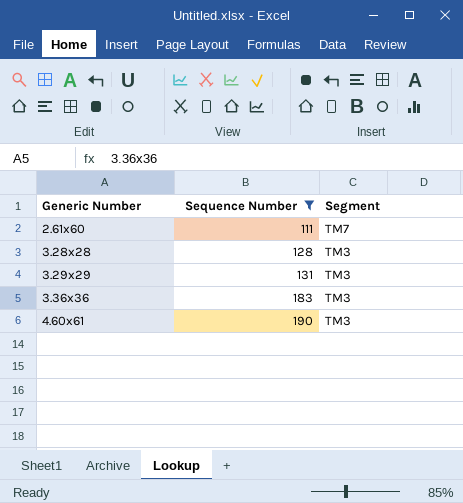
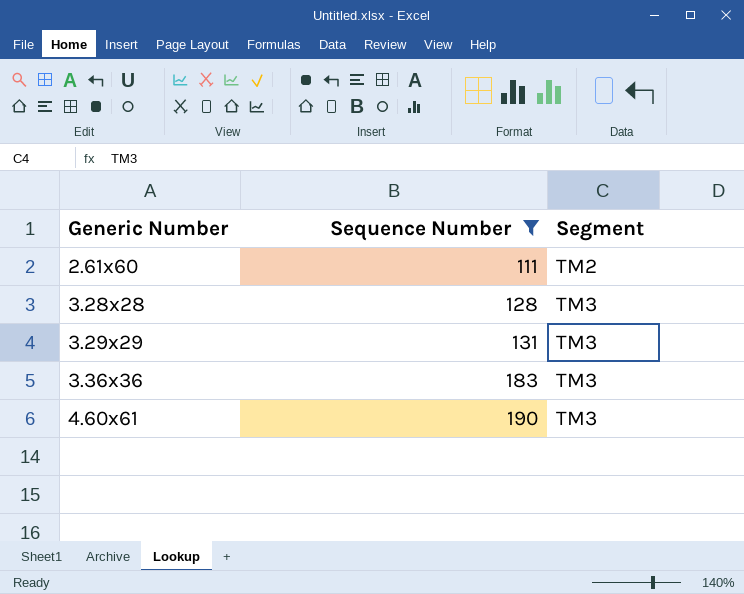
2.61x60 | Segment: TM7 -> TM2

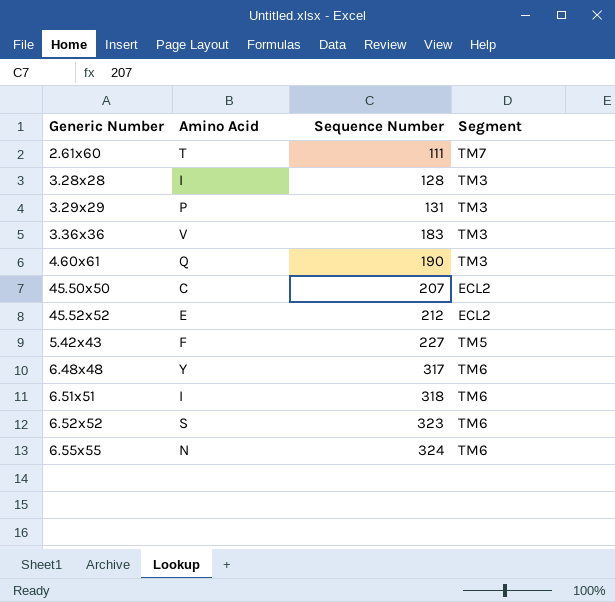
filter: Sequence Number <= 190 -> none
column Amino Acid | position: none -> 2
2.61x60 | Segment: TM2 -> TM7

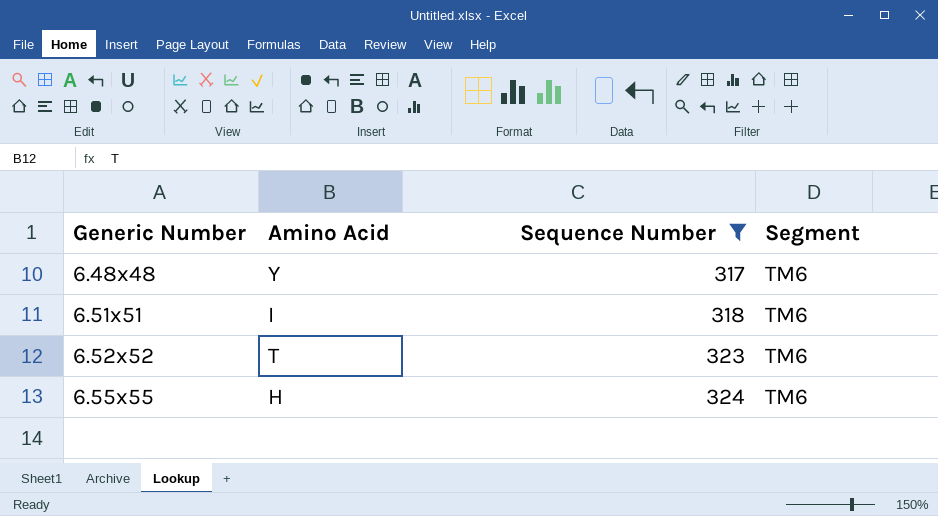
filter: none -> Sequence Number >= 317
6.52x52 | Amino Acid: S -> T
6.55x55 | Amino Acid: N -> H

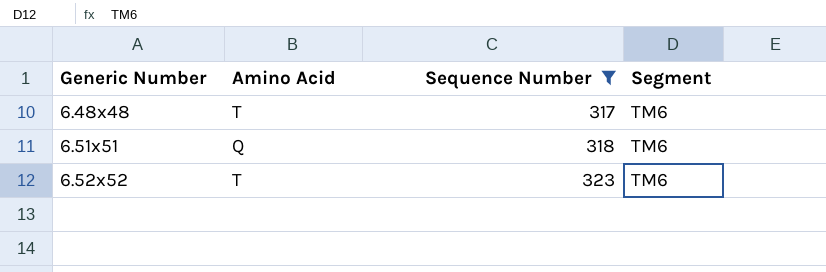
row 6.55x55: H | 324 | TM6 -> none
6.48x48 | Amino Acid: Y -> T
6.51x51 | Amino Acid: I -> Q

